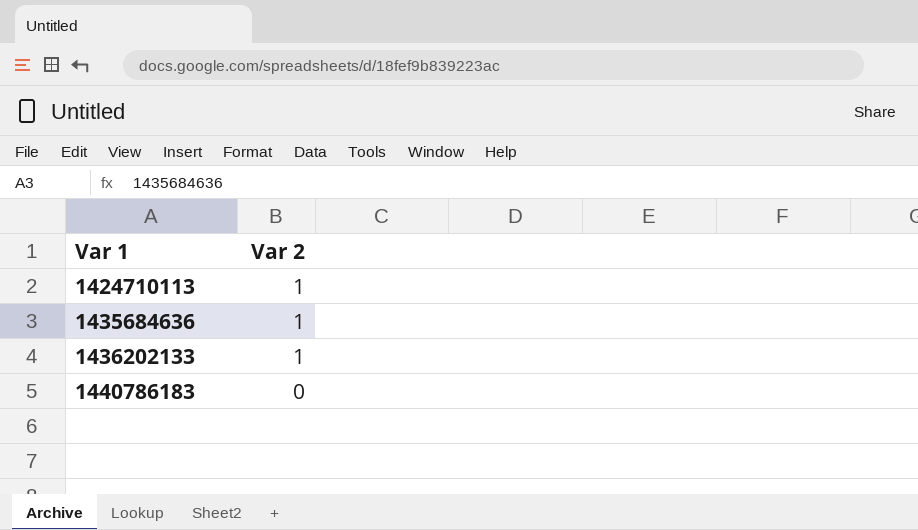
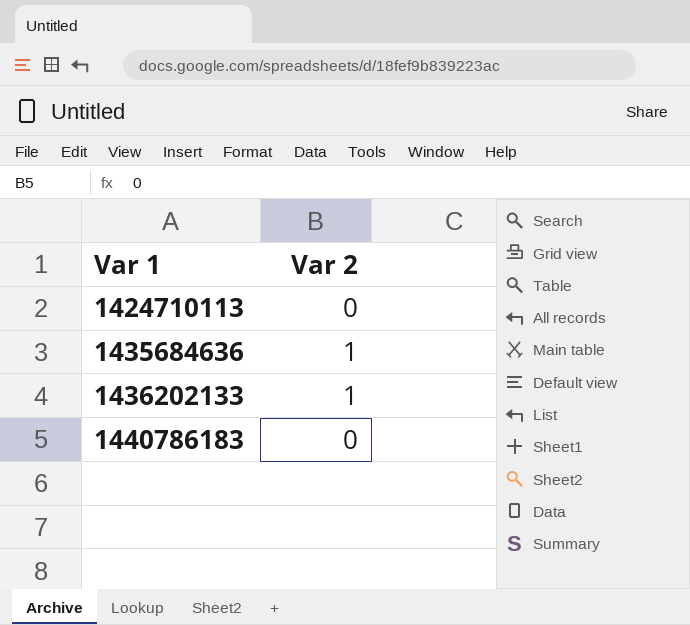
1424710113 | Var 2: 1 -> 0

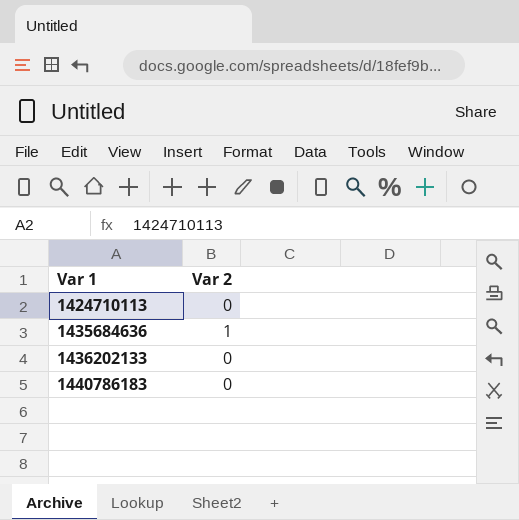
1436202133 | Var 2: 1 -> 0

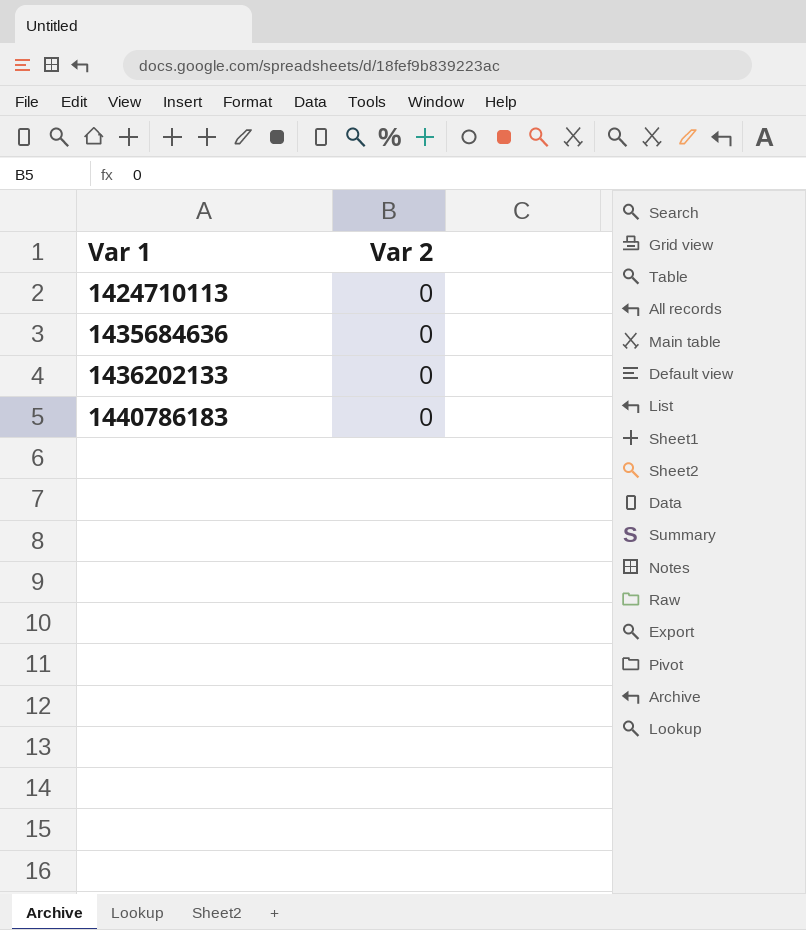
1435684636 | Var 2: 1 -> 0

